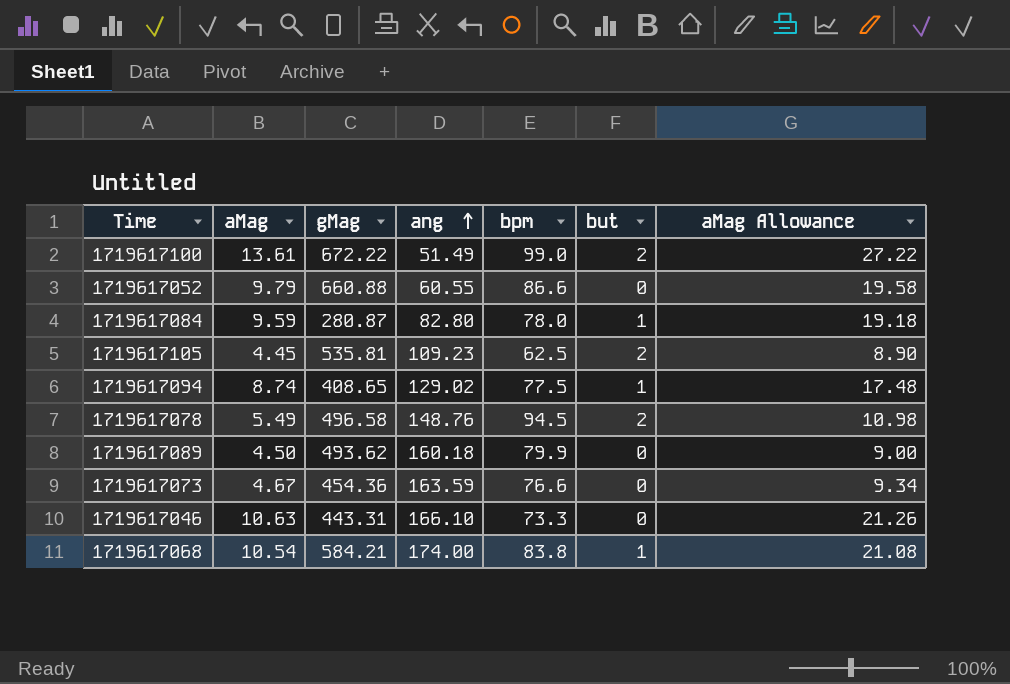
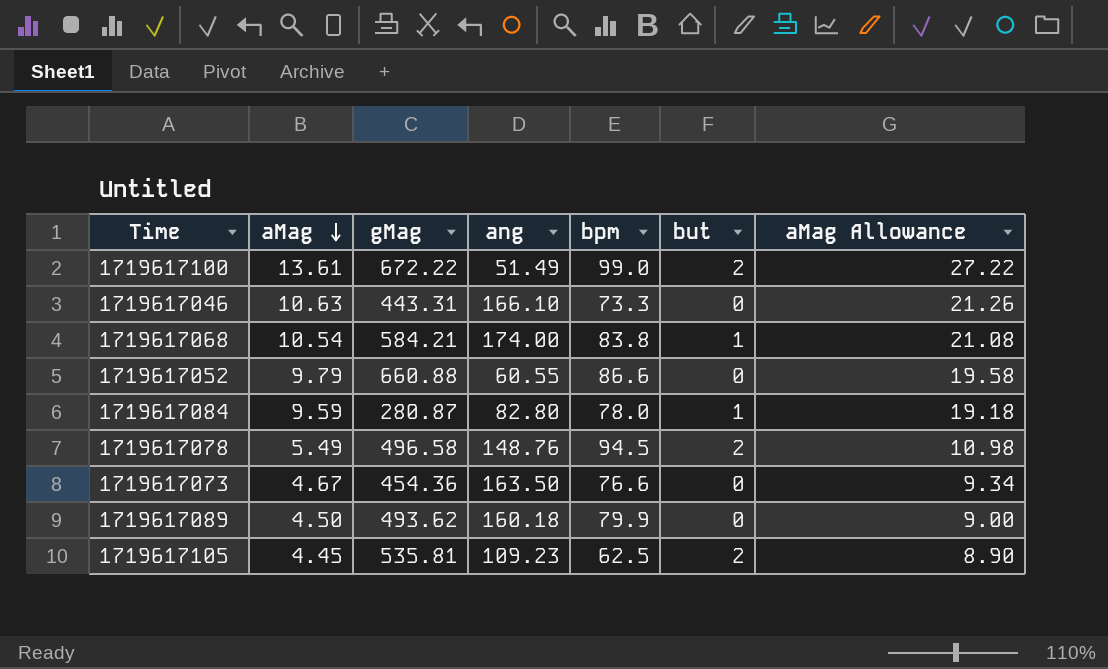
row order: ang ascending -> aMag descending
row 1719617094: 8.74 | 408.65 | 129.02 | 77.5 | 1 | 17.48 -> none
1719617073 | ang: 163.59 -> 163.50

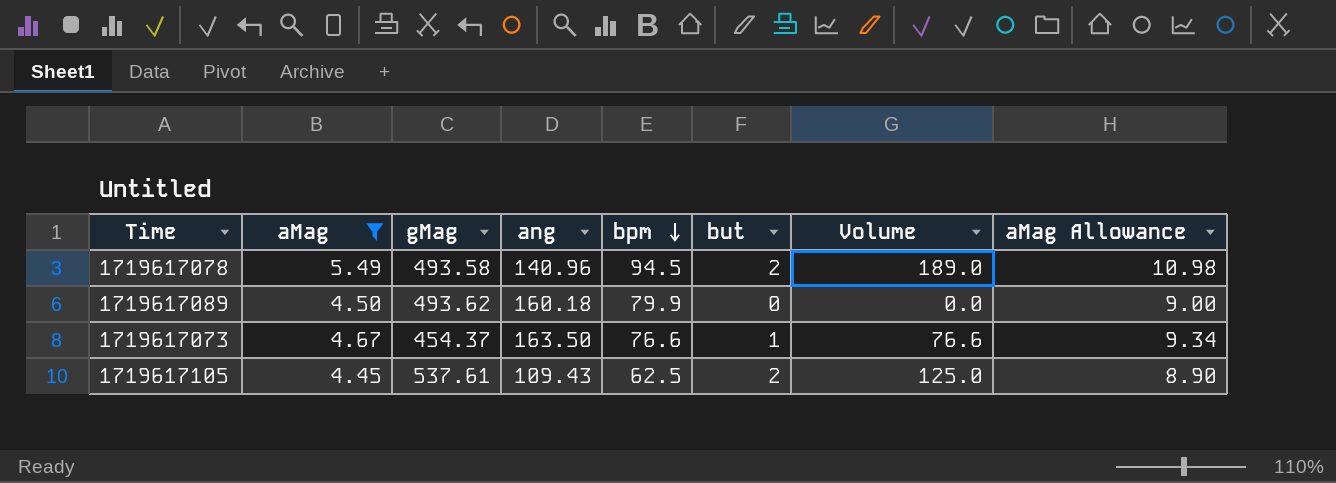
filter: none -> aMag <= 5.49
row order: aMag descending -> bpm descending
column Volume | formula: none -> [bpm] * [but]
1719617078 | gMag: 496.58 -> 493.58
1719617078 | ang: 148.76 -> 140.96
1719617073 | gMag: 454.36 -> 454.37
1719617073 | but: 0 -> 1
1719617105 | gMag: 535.81 -> 537.61
1719617105 | ang: 109.23 -> 109.43

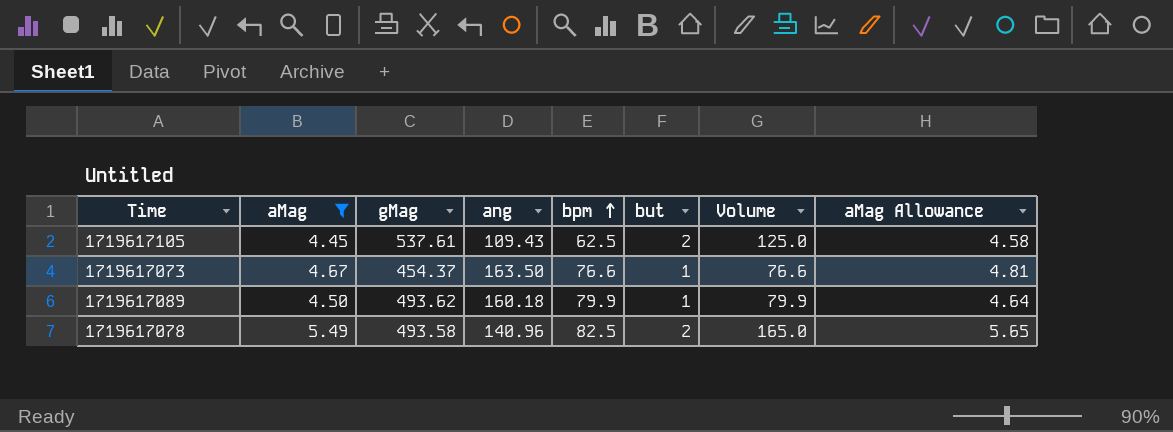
row order: bpm descending -> bpm ascending
column aMag Allowance | formula: [aMag] * 2 -> [aMag] * 1.03
1719617089 | but: 0 -> 1
1719617089 | Volume: 0.0 -> 79.9
1719617078 | bpm: 94.5 -> 82.5
1719617078 | Volume: 189.0 -> 165.0

